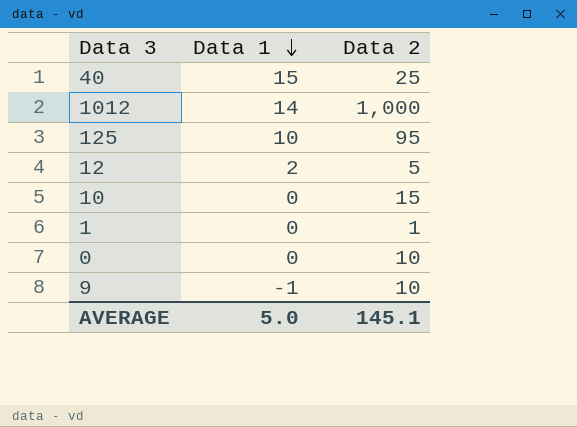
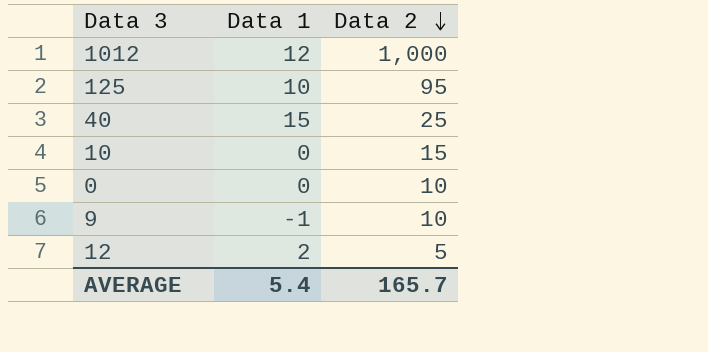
row order: Data 1 descending -> Data 2 descending
row 1: 0 | 1 -> none
1012 | Data 1: 14 -> 12
AVERAGE | Data 1: 5.0 -> 5.4
AVERAGE | Data 2: 145.1 -> 165.7

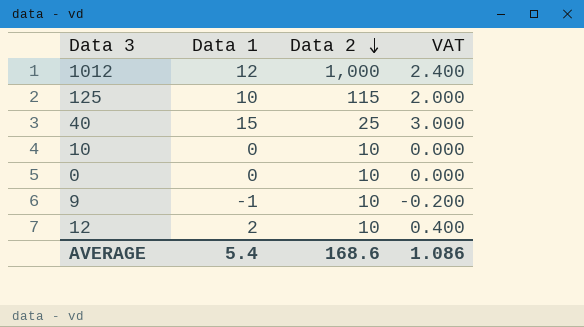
column VAT | formula: none -> [Data 1] * 0.2
125 | Data 2: 95 -> 115
10 | Data 2: 15 -> 10
12 | Data 2: 5 -> 10
AVERAGE | Data 2: 165.7 -> 168.6

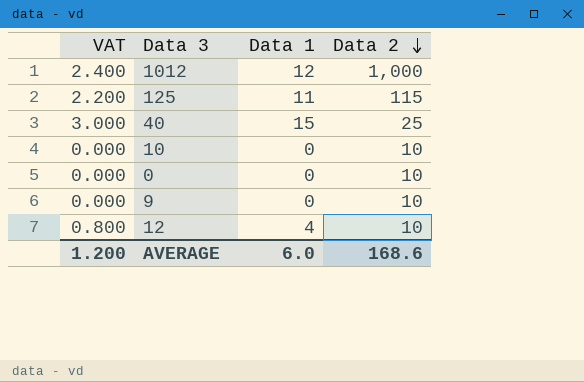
column VAT | position: 4 -> 1
125 | VAT: 2.000 -> 2.200
125 | Data 1: 10 -> 11
9 | VAT: -0.200 -> 0.000
9 | Data 1: -1 -> 0
12 | VAT: 0.400 -> 0.800
12 | Data 1: 2 -> 4
AVERAGE | VAT: 1.086 -> 1.200
AVERAGE | Data 1: 5.4 -> 6.0

